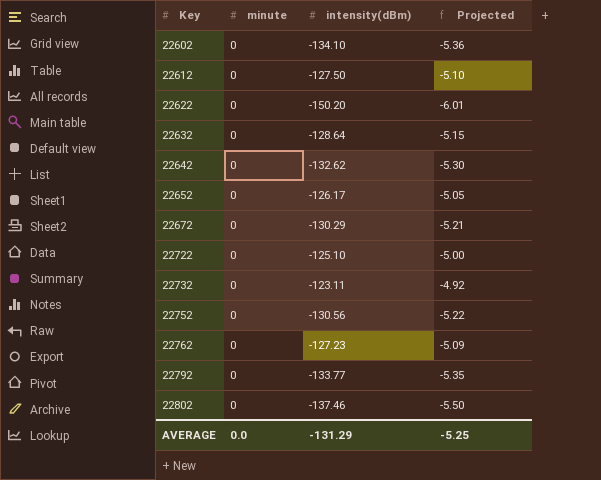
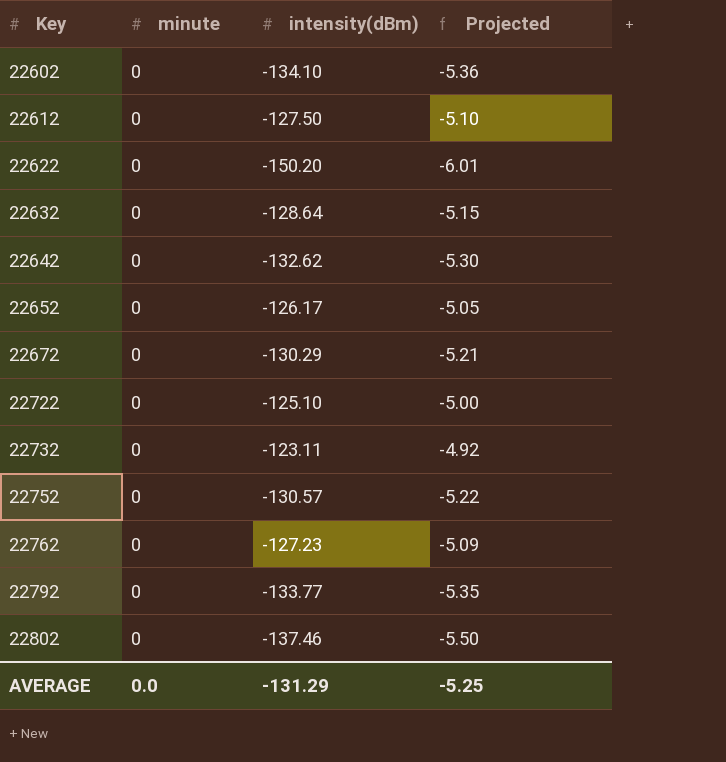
22752 | intensity(dBm): -130.56 -> -130.57

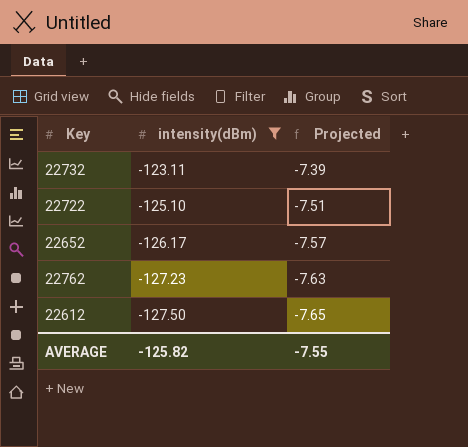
filter: none -> intensity(dBm) >= -127.50
row order: Key ascending -> intensity(dBm) descending
column minute | position: 2 -> none
column Projected | formula: [intensity(dBm)] * 0.04 -> [intensity(dBm)] * 0.06
AVERAGE | intensity(dBm): -131.29 -> -125.82
AVERAGE | Projected: -5.25 -> -7.55

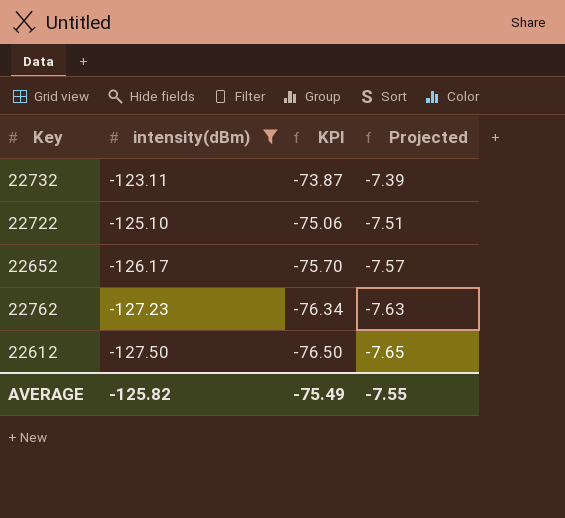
column KPI | formula: none -> [intensity(dBm)] * 0.6

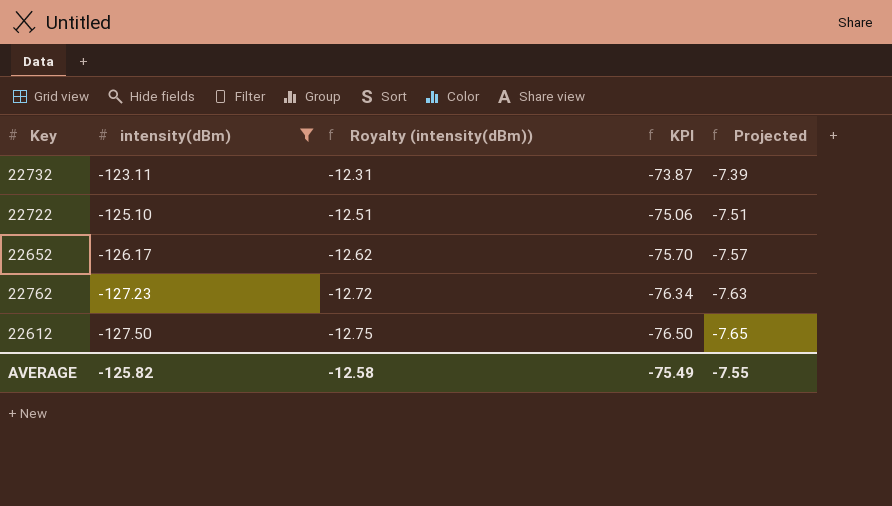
column Royalty (intensity(dBm)) | formula: none -> [intensity(dBm)] * 0.1

